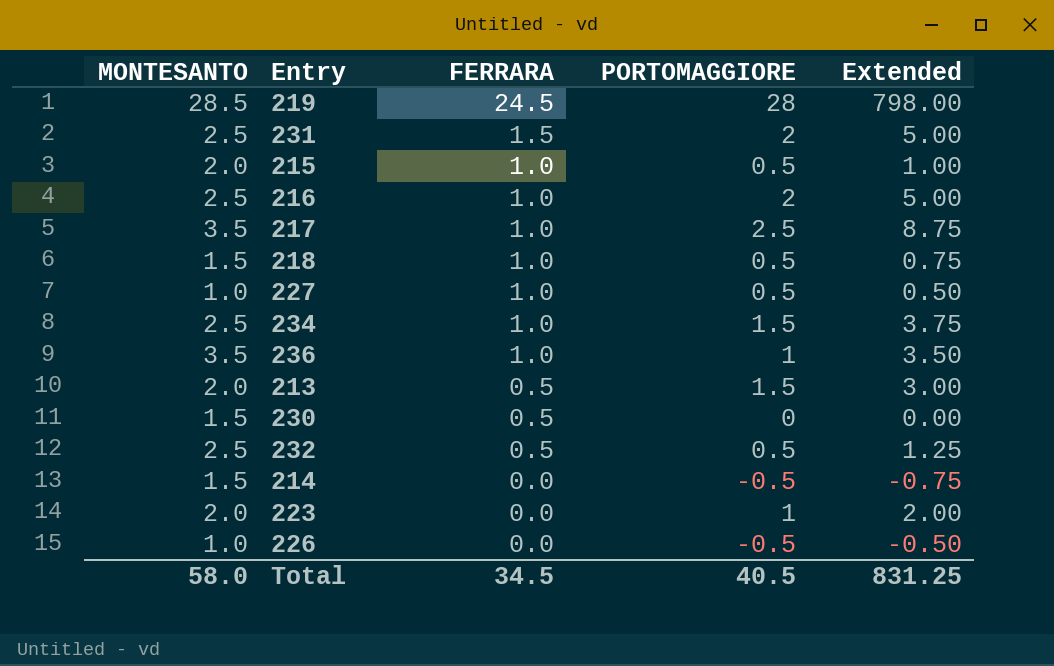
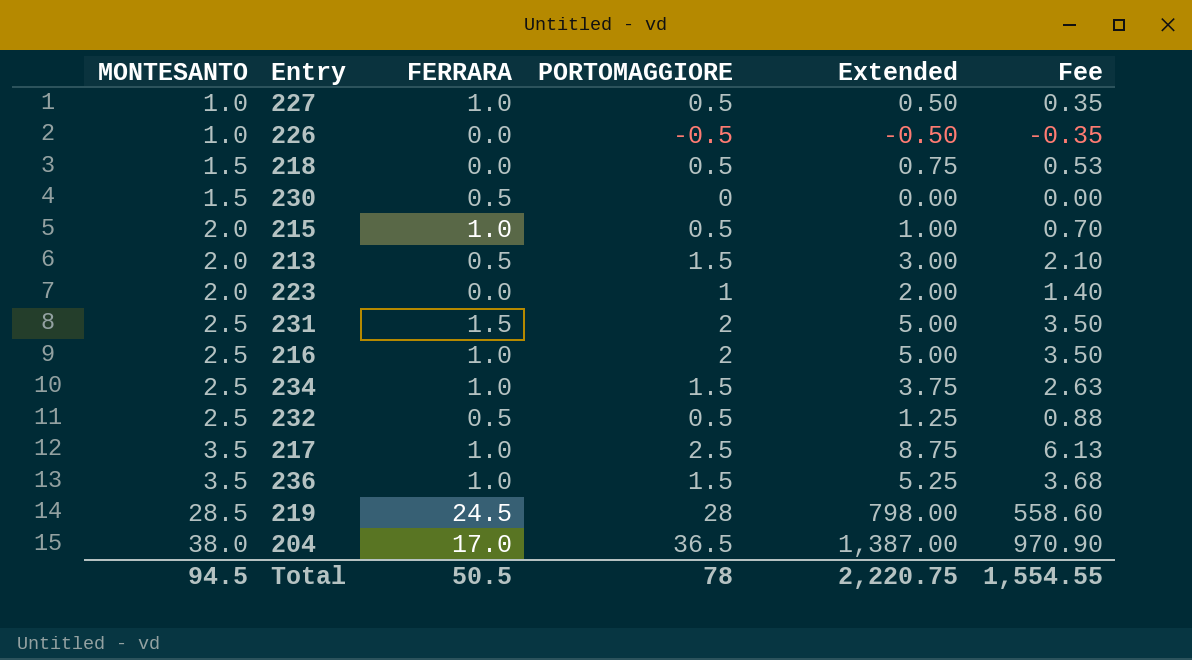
row order: FERRARA descending -> MONTESANTO ascending
column Fee | formula: none -> [Extended] * 0.7
row 214: 1.5 | 0.0 | -0.5 | -0.75 -> none
218 | FERRARA: 1.0 -> 0.0
236 | PORTOMAGGIORE: 1 -> 1.5
236 | Extended: 3.50 -> 5.25
row 204: none -> 38.0 | 17.0 | 36.5 | 1,387.00 | 970.90
Total | MONTESANTO: 58.0 -> 94.5
Total | FERRARA: 34.5 -> 50.5
Total | PORTOMAGGIORE: 40.5 -> 78
Total | Extended: 831.25 -> 2,220.75

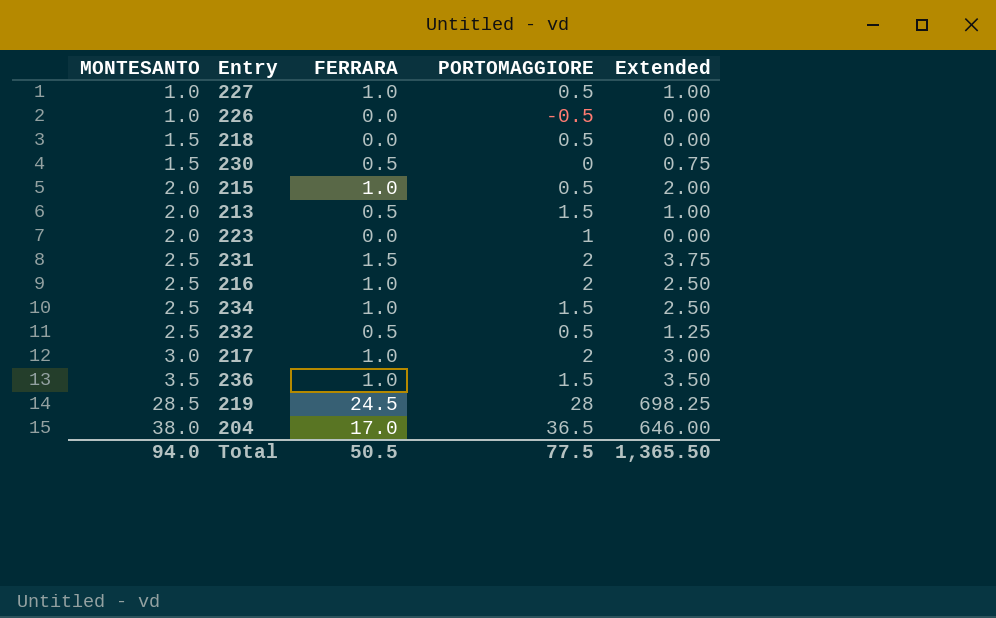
column Fee | formula: [Extended] * 0.7 -> none
column Extended | formula: [MONTESANTO] * [PORTOMAGGIORE] -> [MONTESANTO] * [FERRARA]
217 | MONTESANTO: 3.5 -> 3.0
217 | PORTOMAGGIORE: 2.5 -> 2
Total | MONTESANTO: 94.5 -> 94.0
Total | PORTOMAGGIORE: 78 -> 77.5
Total | Extended: 2,220.75 -> 1,365.50

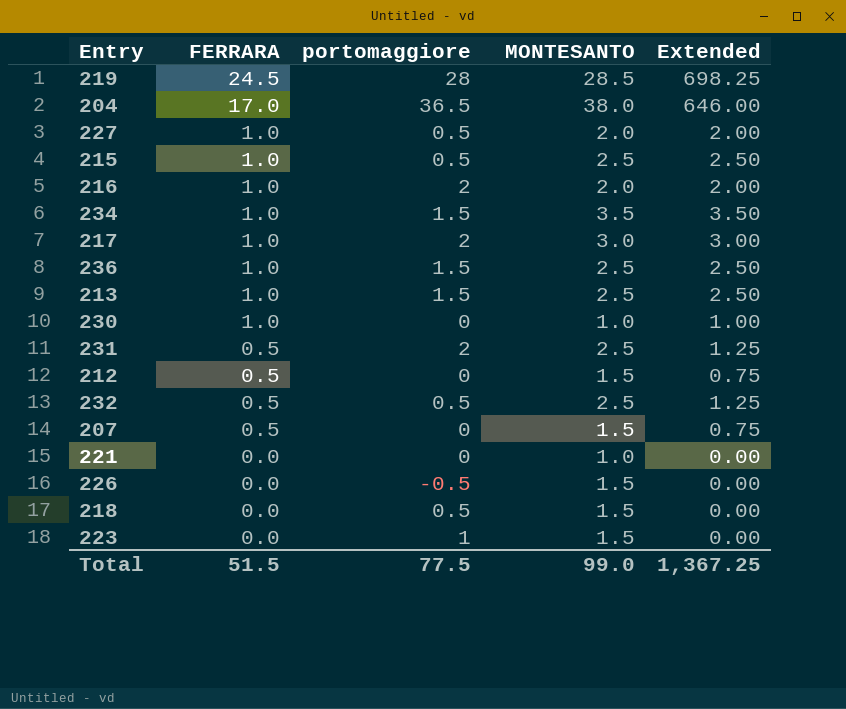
row order: MONTESANTO ascending -> FERRARA descending
column name: PORTOMAGGIORE -> portomaggiore
column MONTESANTO | position: 1 -> 4
227 | MONTESANTO: 1.0 -> 2.0
227 | Extended: 1.00 -> 2.00
215 | MONTESANTO: 2.0 -> 2.5
215 | Extended: 2.00 -> 2.50
216 | MONTESANTO: 2.5 -> 2.0
216 | Extended: 2.50 -> 2.00
234 | MONTESANTO: 2.5 -> 3.5
234 | Extended: 2.50 -> 3.50
236 | MONTESANTO: 3.5 -> 2.5
236 | Extended: 3.50 -> 2.50
213 | FERRARA: 0.5 -> 1.0
213 | MONTESANTO: 2.0 -> 2.5
213 | Extended: 1.00 -> 2.50
230 | FERRARA: 0.5 -> 1.0
230 | MONTESANTO: 1.5 -> 1.0
230 | Extended: 0.75 -> 1.00
231 | FERRARA: 1.5 -> 0.5
231 | Extended: 3.75 -> 1.25
row 212: none -> 0.5 | 0 | 1.5 | 0.75
row 207: none -> 0.5 | 0 | 1.5 | 0.75
row 221: none -> 0.0 | 0 | 1.0 | 0.00
226 | MONTESANTO: 1.0 -> 1.5
223 | MONTESANTO: 2.0 -> 1.5
Total | FERRARA: 50.5 -> 51.5
Total | MONTESANTO: 94.0 -> 99.0
Total | Extended: 1,365.50 -> 1,367.25

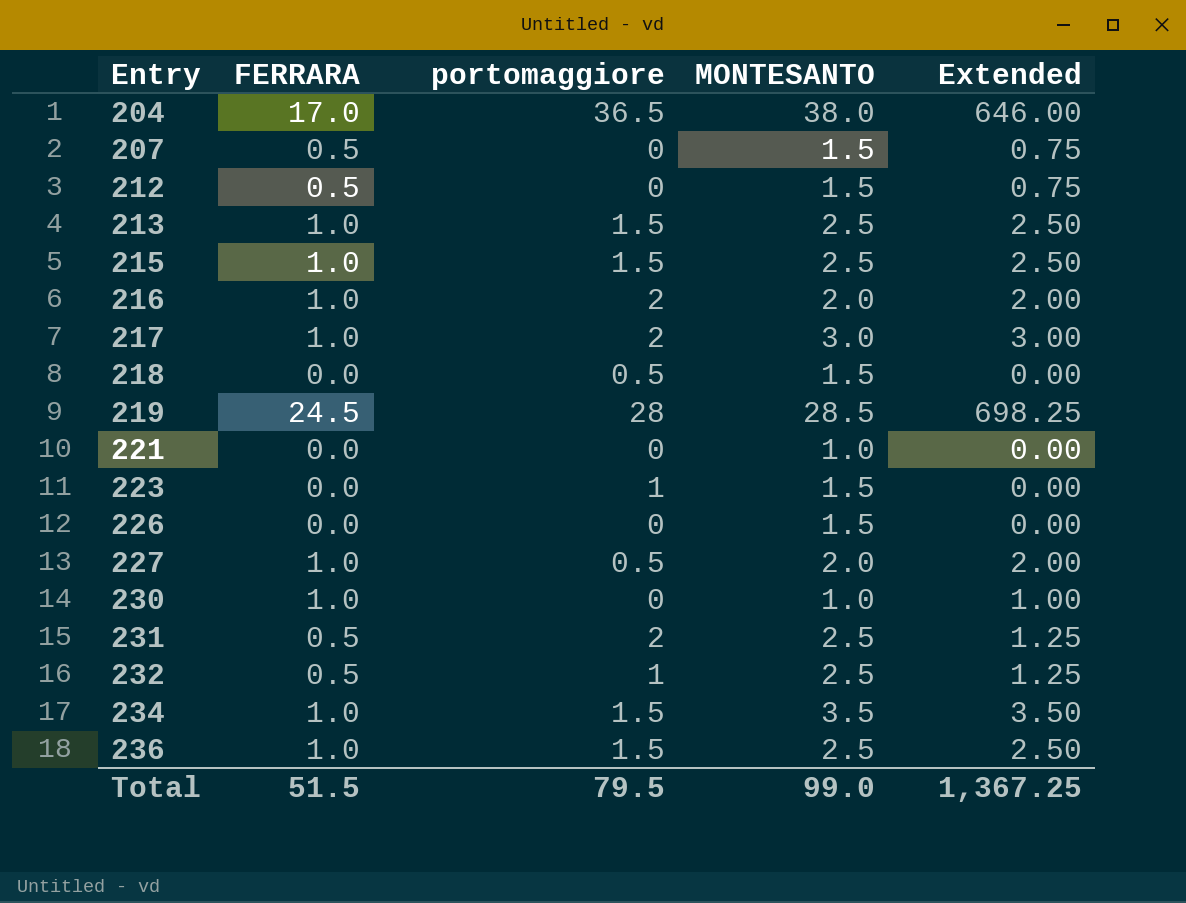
row order: FERRARA descending -> Entry ascending
215 | portomaggiore: 0.5 -> 1.5
226 | portomaggiore: -0.5 -> 0
232 | portomaggiore: 0.5 -> 1
Total | portomaggiore: 77.5 -> 79.5

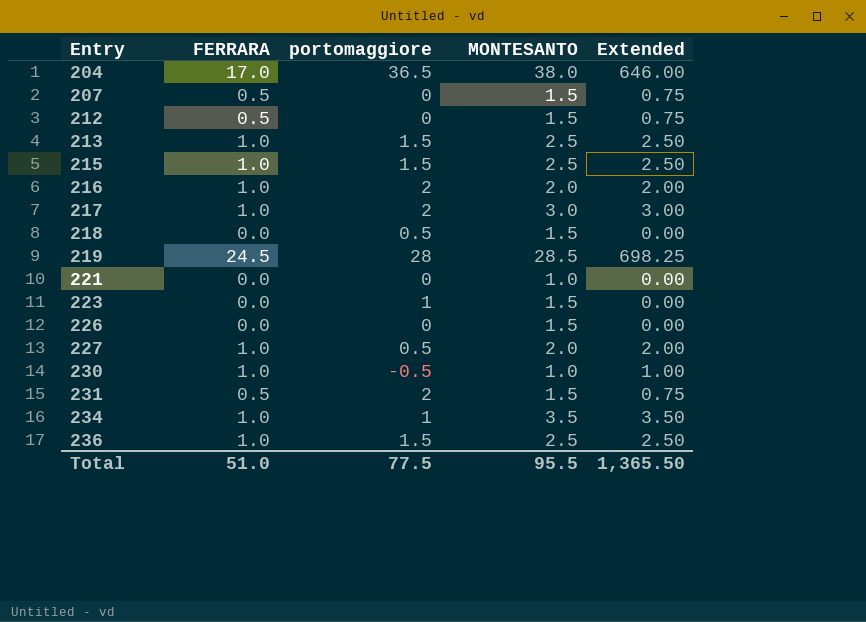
row 232: 0.5 | 1 | 2.5 | 1.25 -> none
230 | portomaggiore: 0 -> -0.5
231 | MONTESANTO: 2.5 -> 1.5
231 | Extended: 1.25 -> 0.75
234 | portomaggiore: 1.5 -> 1
Total | FERRARA: 51.5 -> 51.0
Total | portomaggiore: 79.5 -> 77.5
Total | MONTESANTO: 99.0 -> 95.5
Total | Extended: 1,367.25 -> 1,365.50

